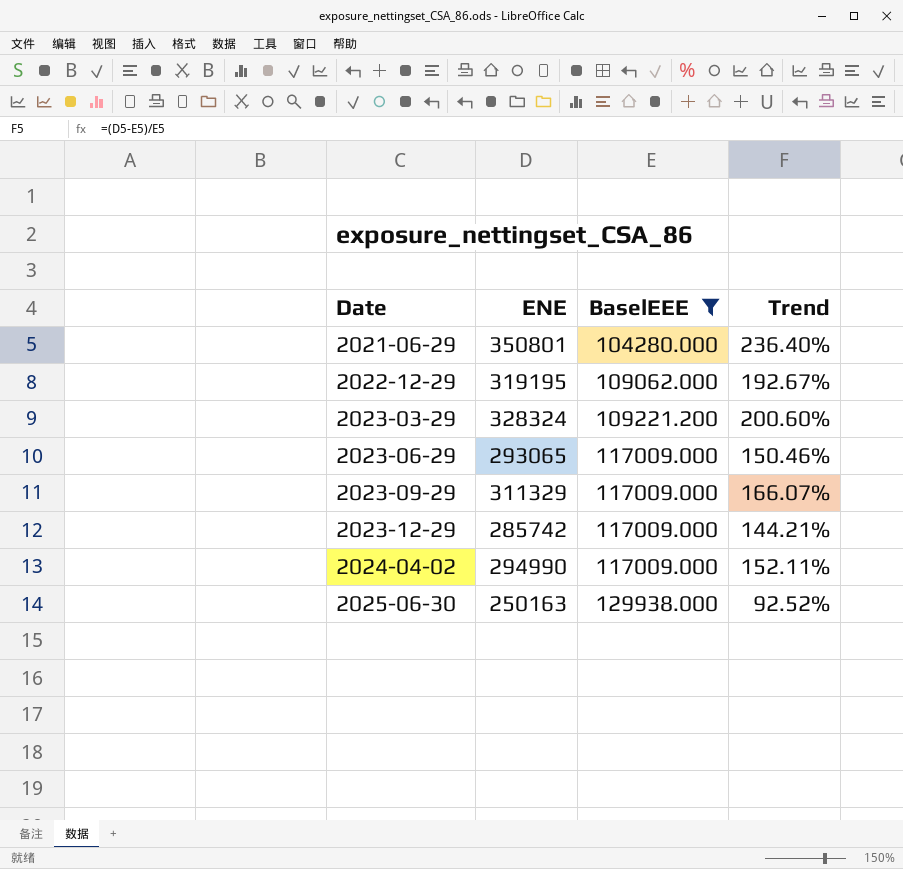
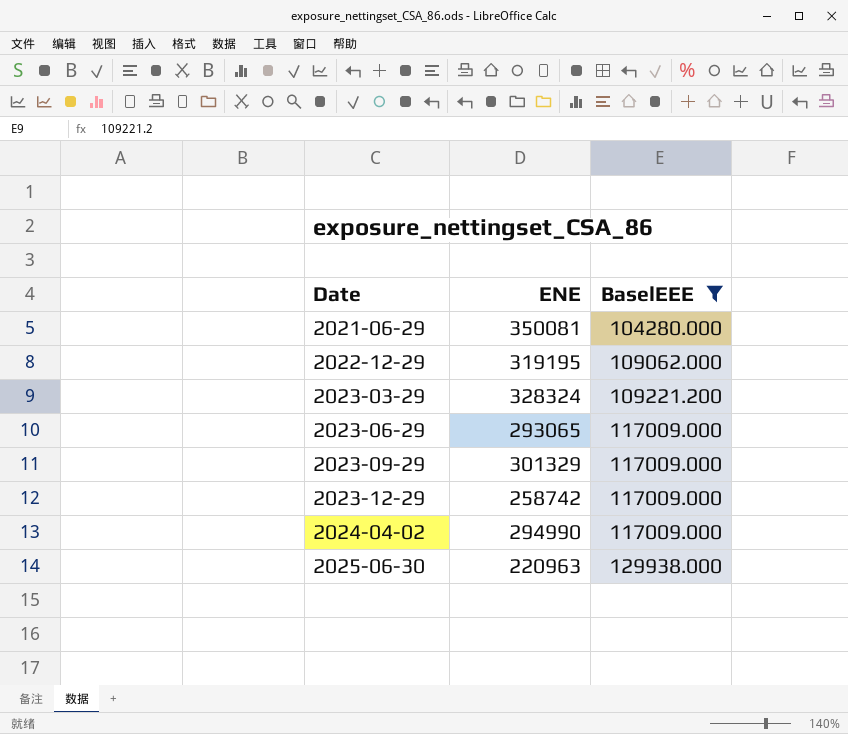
column Trend | formula: ([ENE] - [BaselEEE]) / [BaselEEE] -> none
2021-06-29 | ENE: 350801 -> 350081
2023-09-29 | ENE: 311329 -> 301329
2023-12-29 | ENE: 285742 -> 258742
2025-06-30 | ENE: 250163 -> 220963

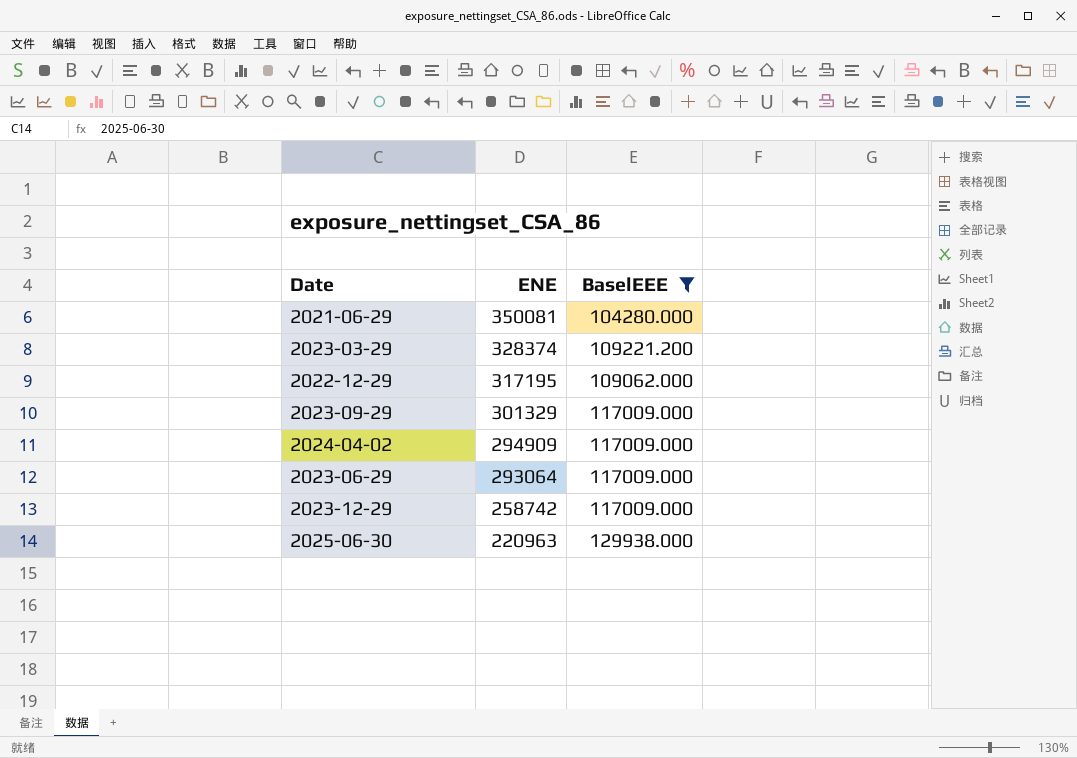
row order: Date ascending -> ENE descending
2023-03-29 | ENE: 328324 -> 328374
2022-12-29 | ENE: 319195 -> 317195
2024-04-02 | ENE: 294990 -> 294909
2023-06-29 | ENE: 293065 -> 293064

